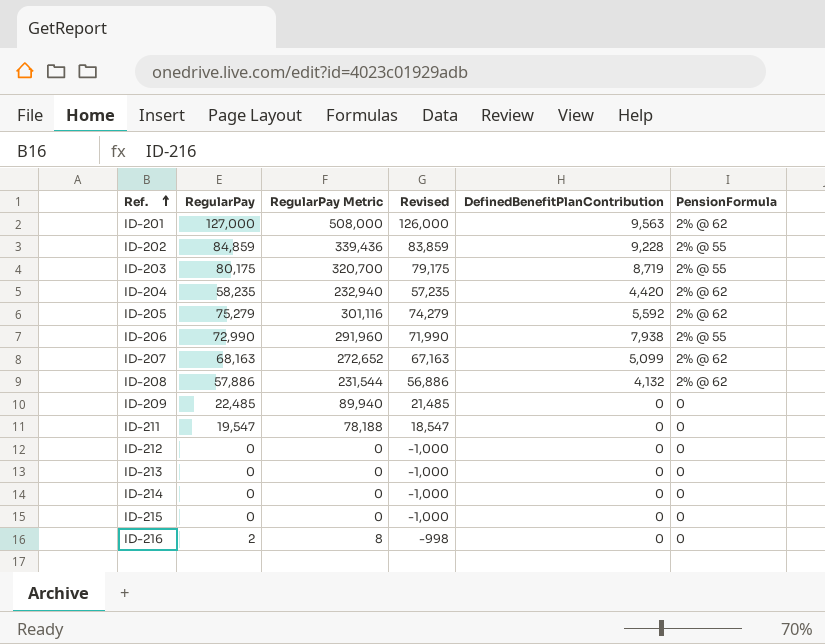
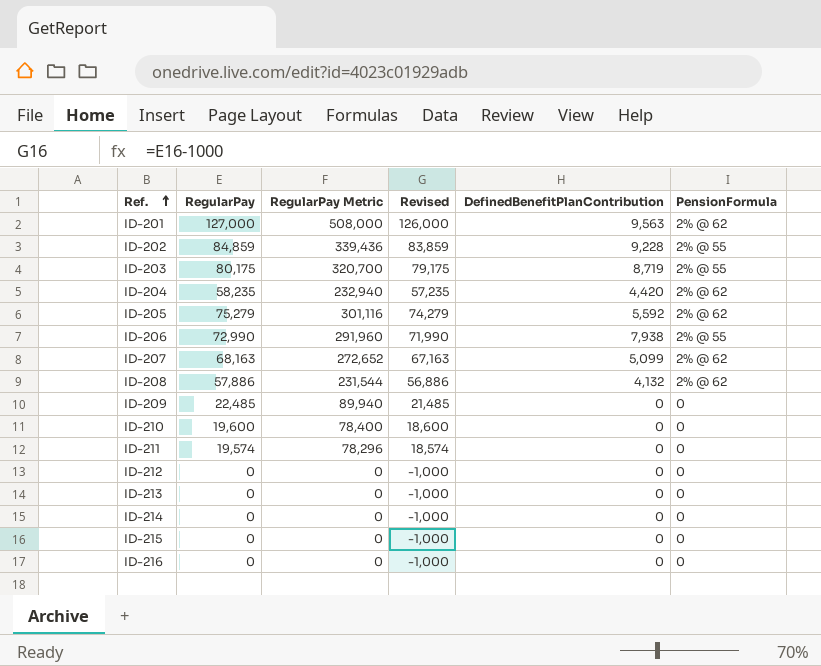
row ID-210: none -> 19,600 | 78,400 | 18,600 | 0 | 0
ID-211 | RegularPay: 19,547 -> 19,574
ID-211 | RegularPay Metric: 78,188 -> 78,296
ID-211 | Revised: 18,547 -> 18,574
ID-216 | RegularPay: 2 -> 0
ID-216 | RegularPay Metric: 8 -> 0
ID-216 | Revised: -998 -> -1,000

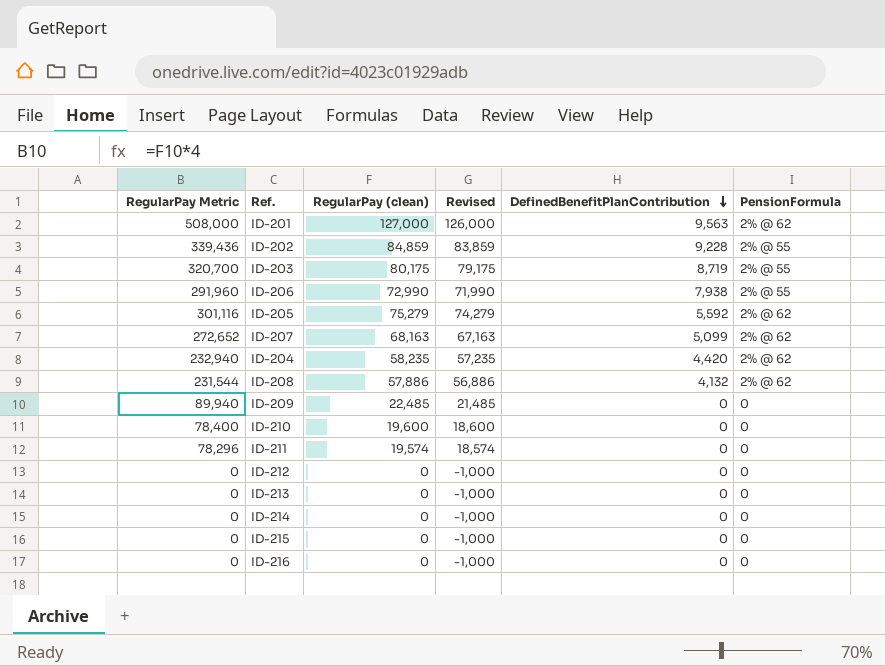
row order: Ref. ascending -> DefinedBenefitPlanContribution descending
column RegularPay Metric | position: 3 -> 1
column name: RegularPay -> RegularPay (clean)

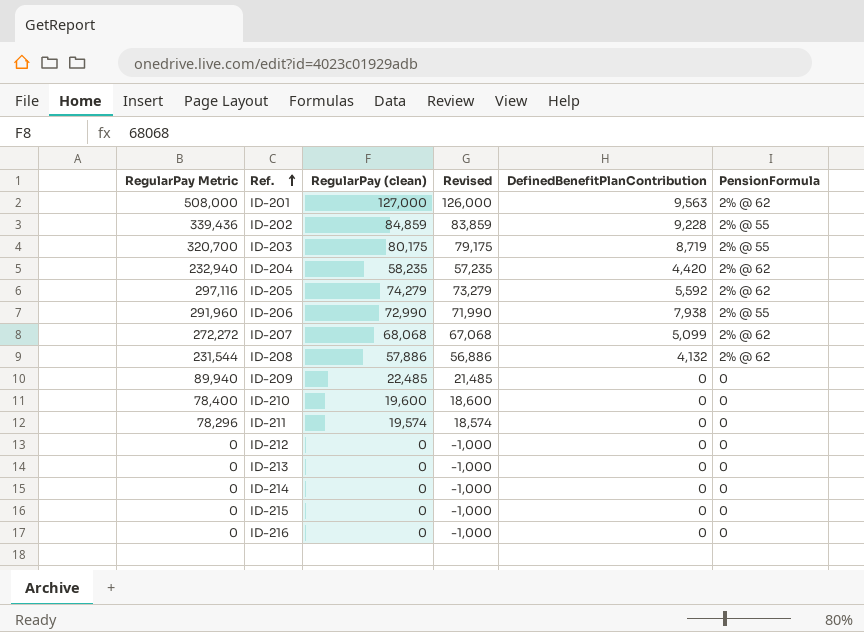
row order: DefinedBenefitPlanContribution descending -> Ref. ascending
ID-205 | RegularPay Metric: 301,116 -> 297,116
ID-205 | RegularPay (clean): 75,279 -> 74,279
ID-205 | Revised: 74,279 -> 73,279
ID-207 | RegularPay Metric: 272,652 -> 272,272
ID-207 | RegularPay (clean): 68,163 -> 68,068
ID-207 | Revised: 67,163 -> 67,068

